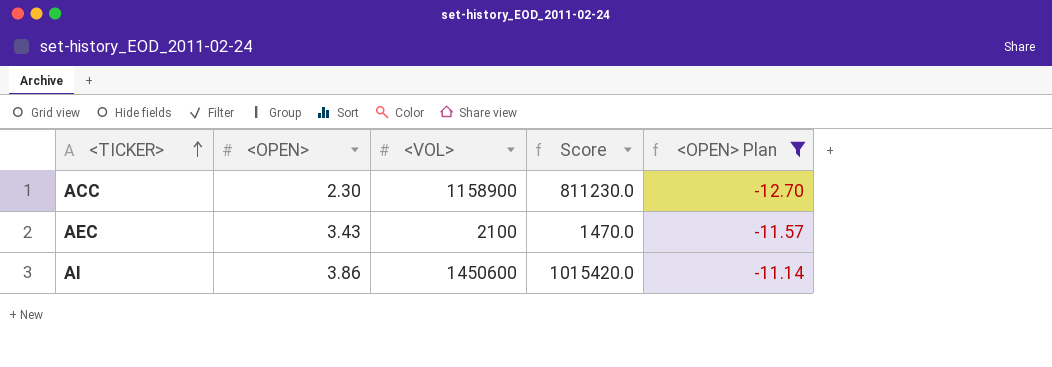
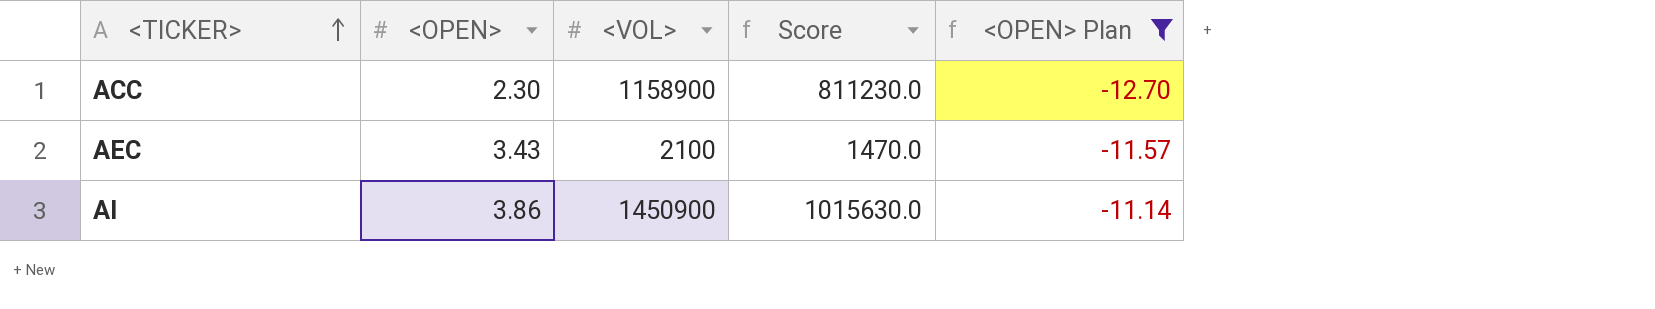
AI | <VOL>: 1450600 -> 1450900
AI | Score: 1015420.0 -> 1015630.0

